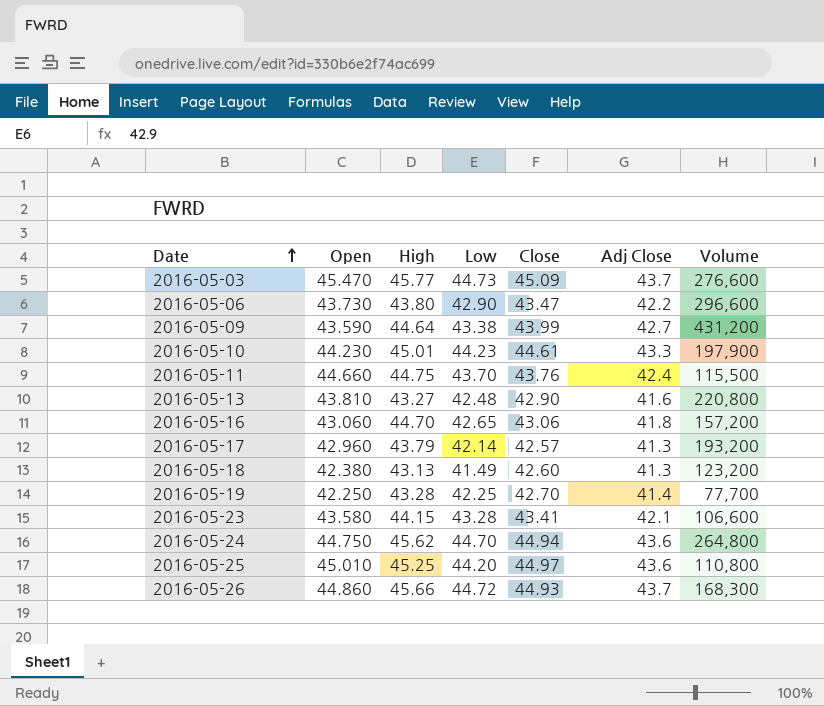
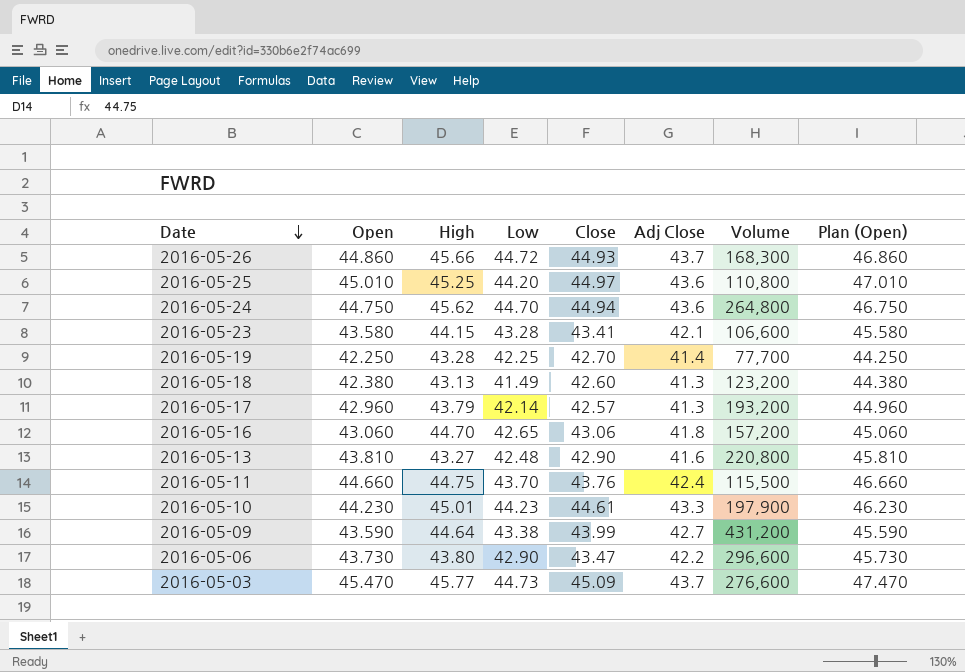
row order: Date ascending -> Date descending
column Plan (Open) | formula: none -> [Open] + 2

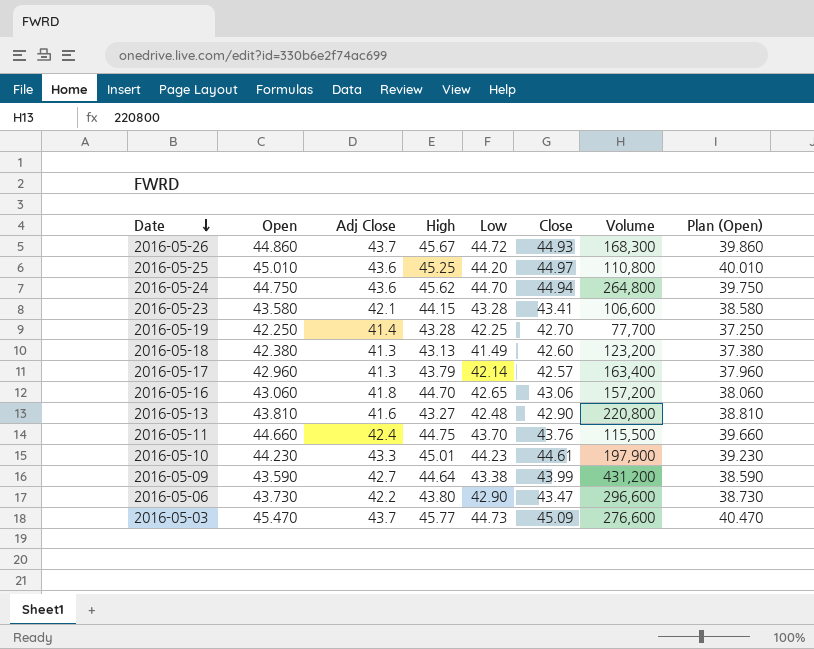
column Adj Close | position: 6 -> 3
column Plan (Open) | formula: [Open] + 2 -> [Open] - 5
2016-05-26 | High: 45.66 -> 45.67
2016-05-17 | Volume: 193,200 -> 163,400

